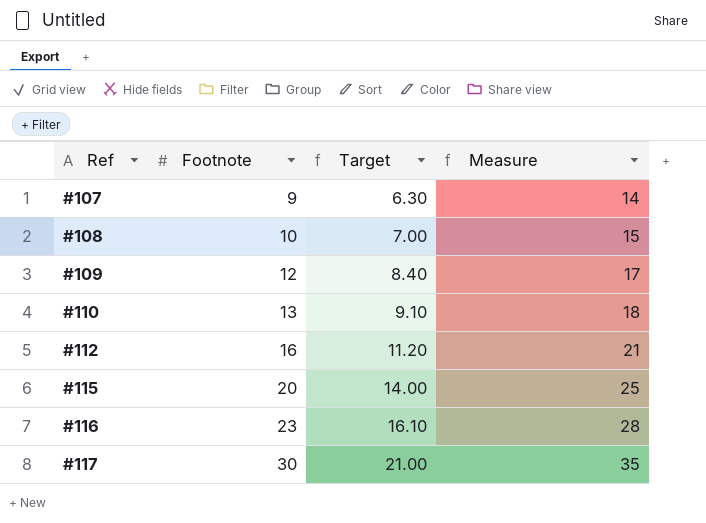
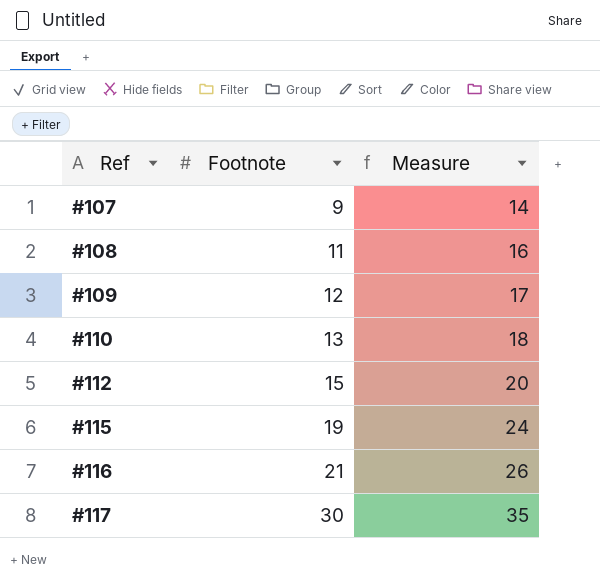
column Target | formula: [Footnote] * 0.7 -> none
#108 | Footnote: 10 -> 11
#108 | Measure: 15 -> 16
#112 | Footnote: 16 -> 15
#112 | Measure: 21 -> 20
#115 | Footnote: 20 -> 19
#115 | Measure: 25 -> 24
#116 | Footnote: 23 -> 21
#116 | Measure: 28 -> 26

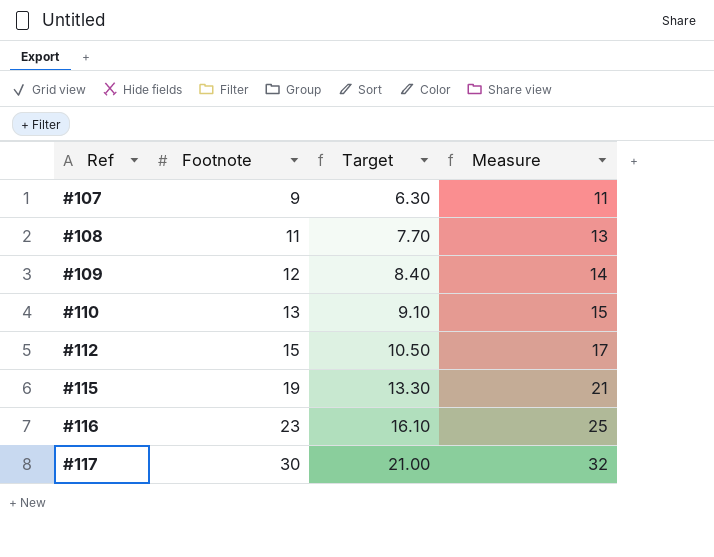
column Target | formula: none -> [Footnote] * 0.7
column Measure | formula: [Footnote] + 5 -> [Footnote] + 2
#116 | Footnote: 21 -> 23

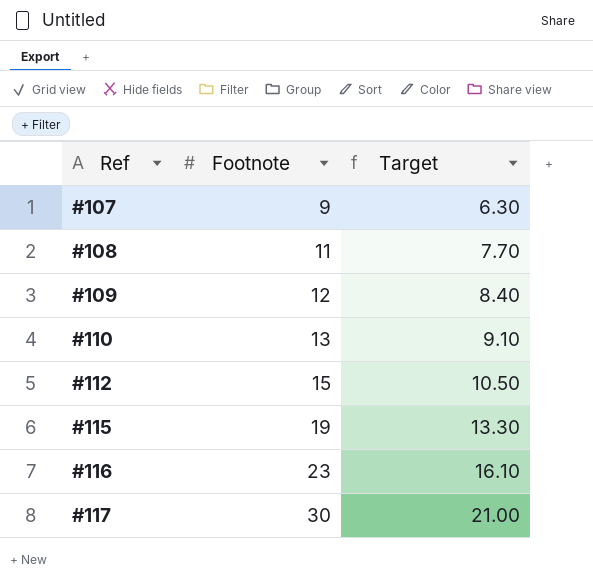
column Measure | formula: [Footnote] + 2 -> none

